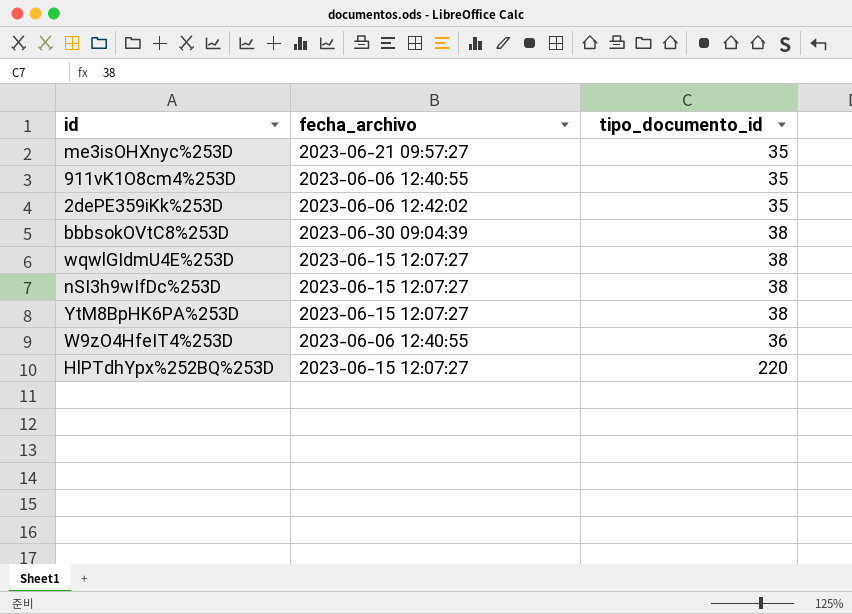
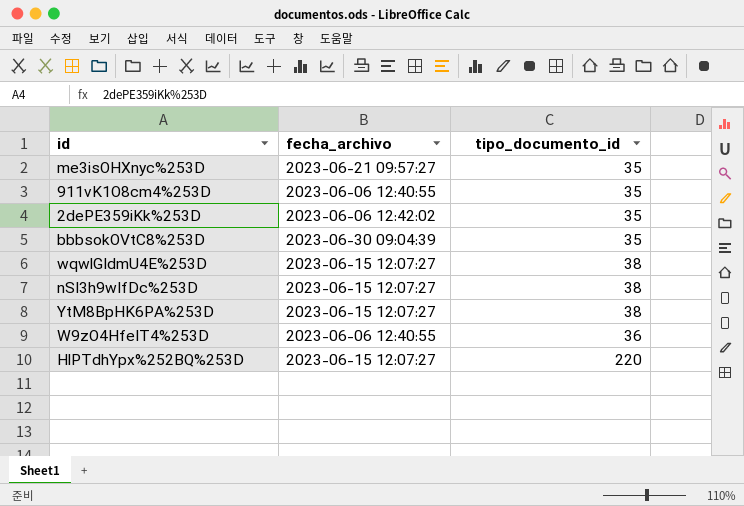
bbbsokOVtC8%253D | tipo_documento_id: 38 -> 35

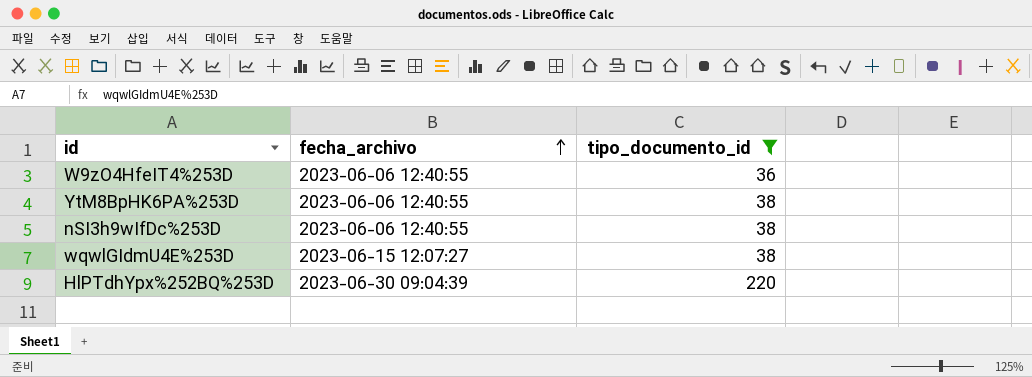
filter: none -> tipo_documento_id != 35
row order: none -> fecha_archivo ascending
YtM8BpHK6PA%253D | fecha_archivo: 2023-06-15 12:07:27 -> 2023-06-06 12:40:55
nSI3h9wIfDc%253D | fecha_archivo: 2023-06-15 12:07:27 -> 2023-06-06 12:40:55
HlPTdhYpx%252BQ%253D | fecha_archivo: 2023-06-15 12:07:27 -> 2023-06-30 09:04:39

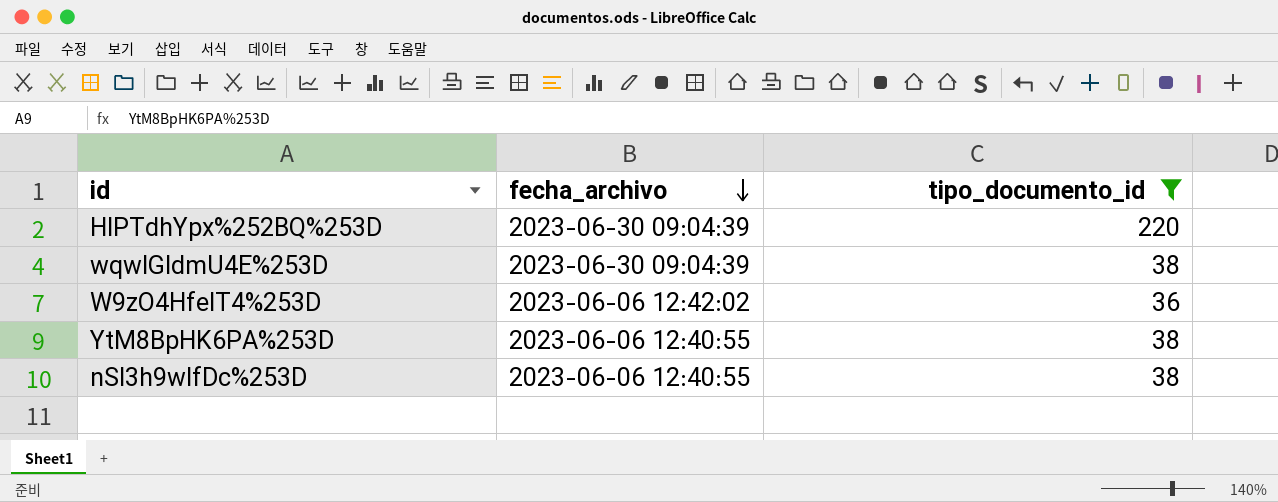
row order: fecha_archivo ascending -> fecha_archivo descending
wqwlGIdmU4E%253D | fecha_archivo: 2023-06-15 12:07:27 -> 2023-06-30 09:04:39
W9zO4HfeIT4%253D | fecha_archivo: 2023-06-06 12:40:55 -> 2023-06-06 12:42:02

